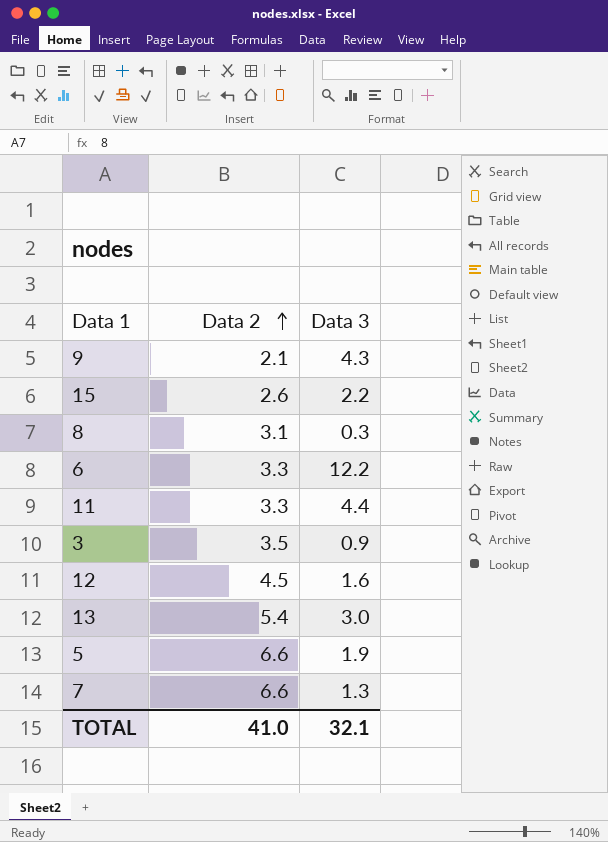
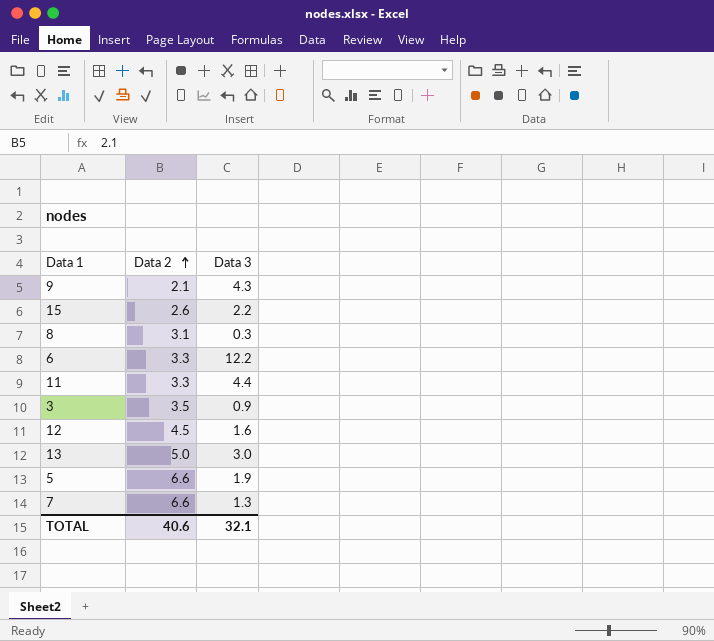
13 | Data 2: 5.4 -> 5.0
TOTAL | Data 2: 41.0 -> 40.6

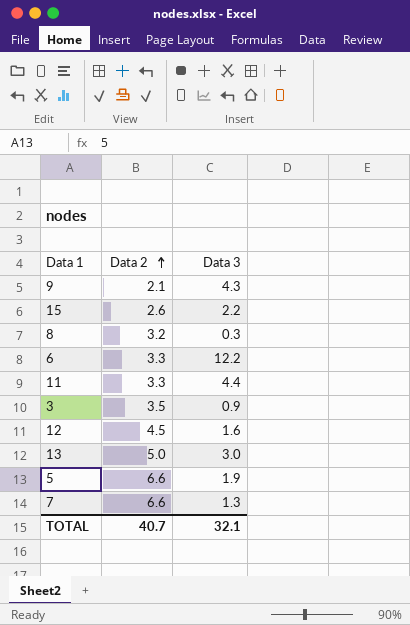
8 | Data 2: 3.1 -> 3.2
TOTAL | Data 2: 40.6 -> 40.7

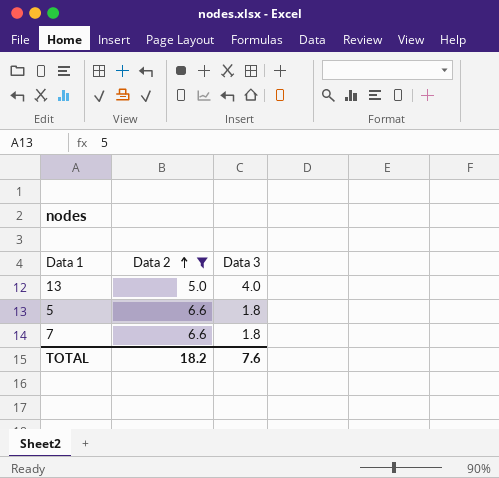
filter: none -> Data 2 >= 5.0
13 | Data 3: 3.0 -> 4.0
5 | Data 3: 1.9 -> 1.8
7 | Data 3: 1.3 -> 1.8
TOTAL | Data 2: 40.7 -> 18.2
TOTAL | Data 3: 32.1 -> 7.6

